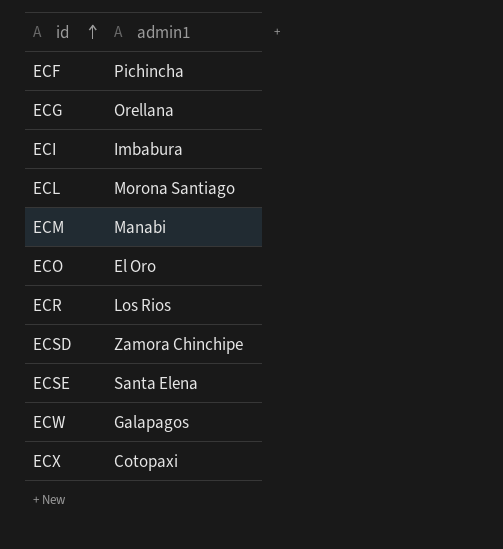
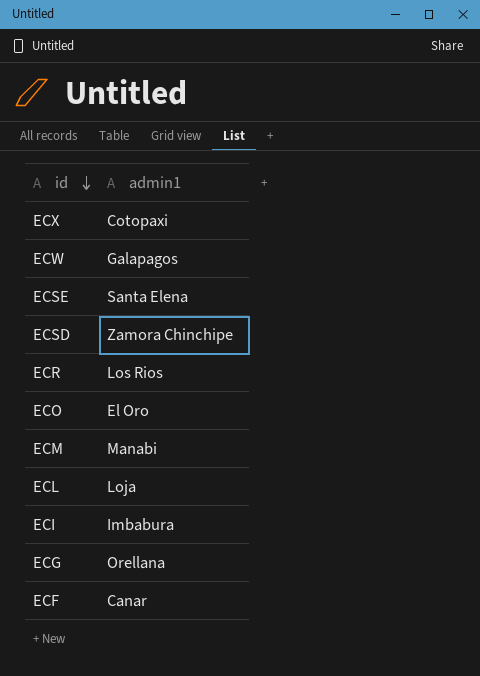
row order: id ascending -> id descending
ECL | admin1: Morona Santiago -> Loja
ECF | admin1: Pichincha -> Canar

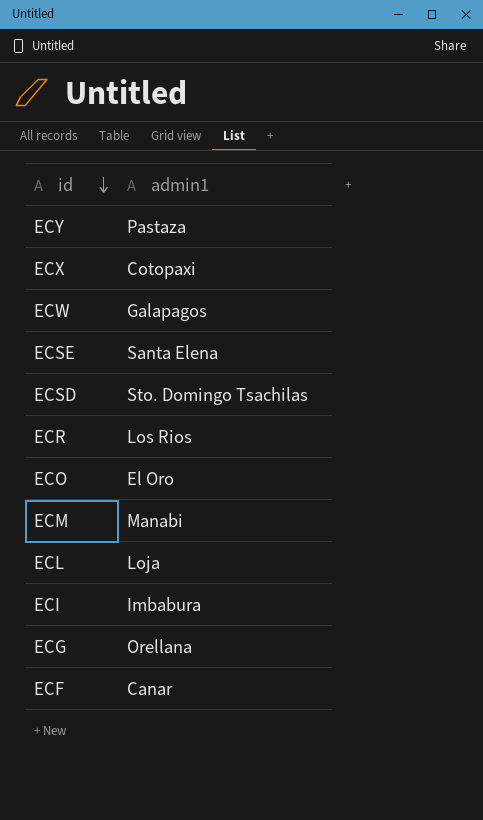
row ECY: none -> Pastaza
ECSD | admin1: Zamora Chinchipe -> Sto. Domingo Tsachilas

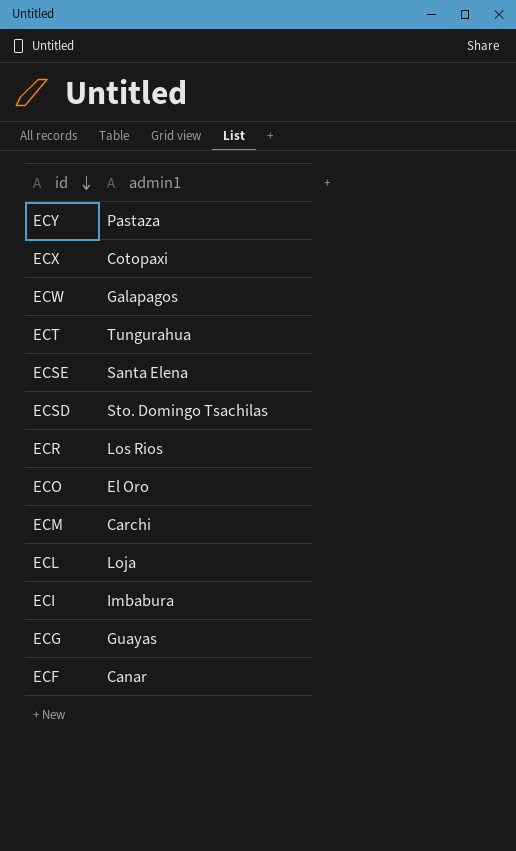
row ECT: none -> Tungurahua
ECM | admin1: Manabi -> Carchi
ECG | admin1: Orellana -> Guayas

